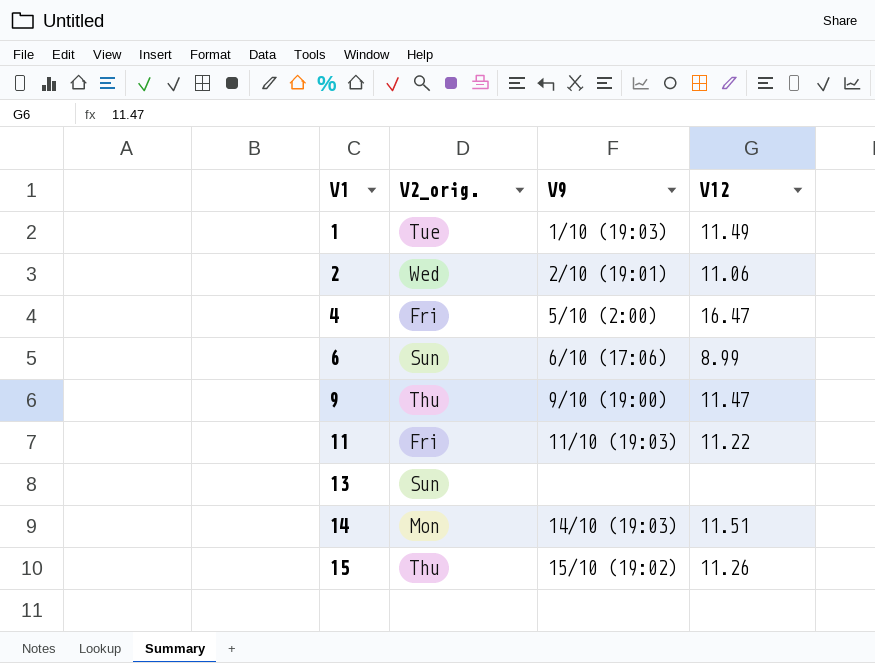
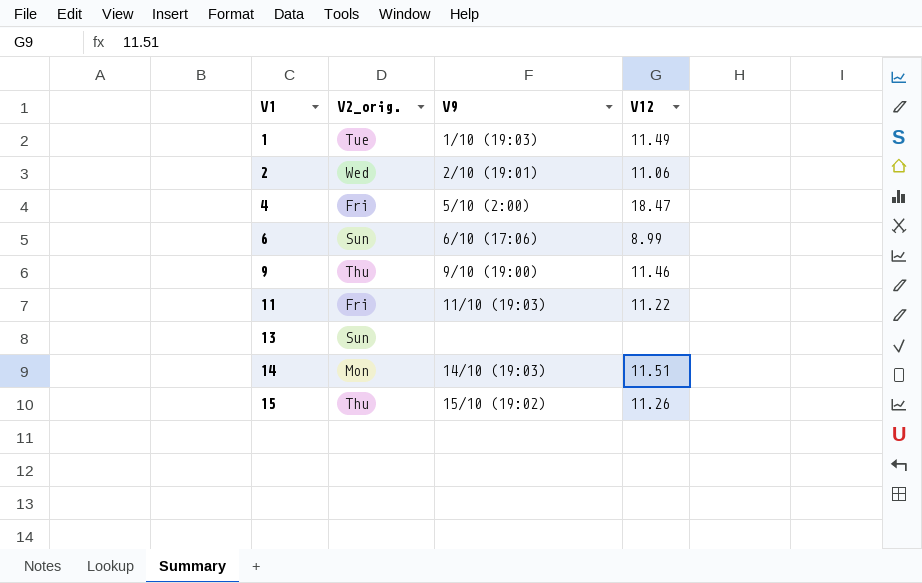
4 | V12: 16.47 -> 18.47
9 | V12: 11.47 -> 11.46

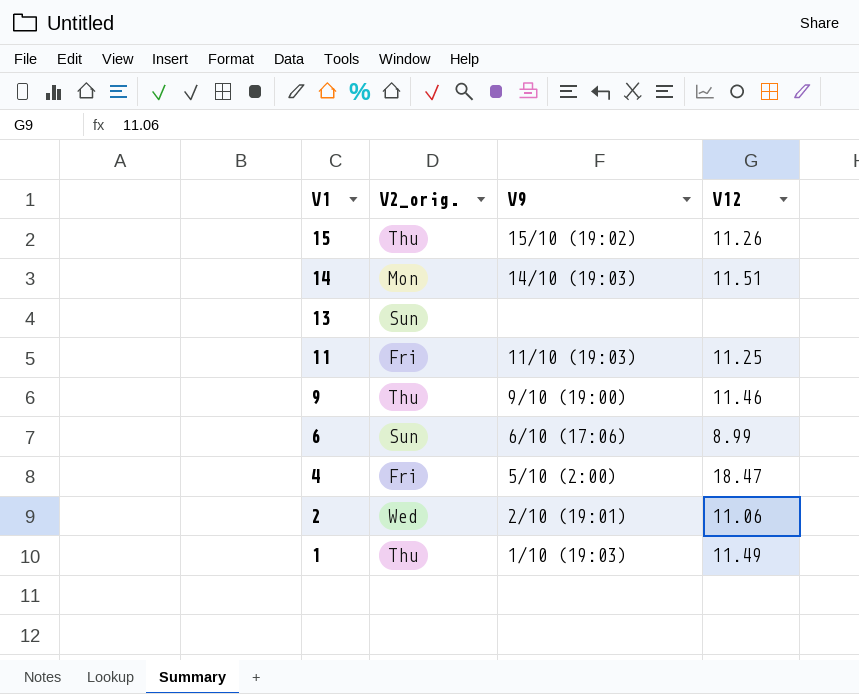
row order: V1 ascending -> V1 descending
11 | V12: 11.22 -> 11.25
1 | V2_orig.: Tue -> Thu

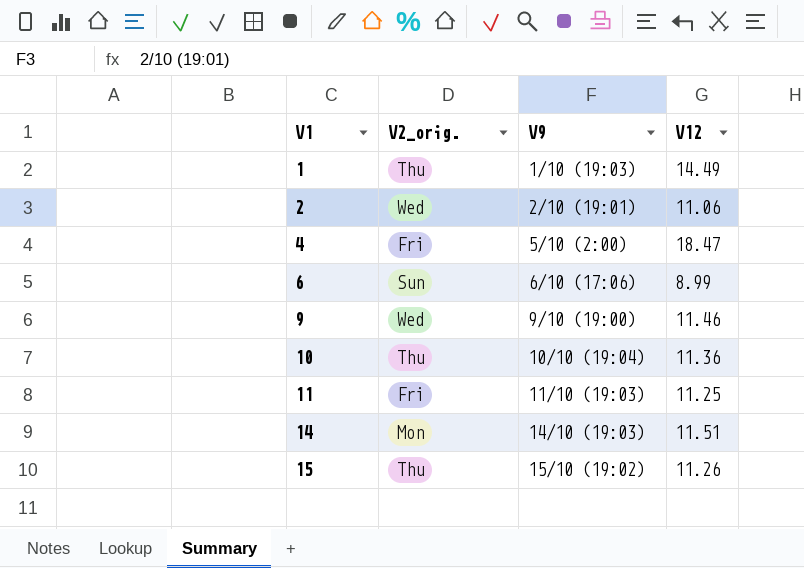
row order: V1 descending -> V1 ascending
row 13: Sun | none | none -> none
1 | V12: 11.49 -> 14.49
9 | V2_orig.: Thu -> Wed
row 10: none -> Thu | 10/10 (19:04) | 11.36

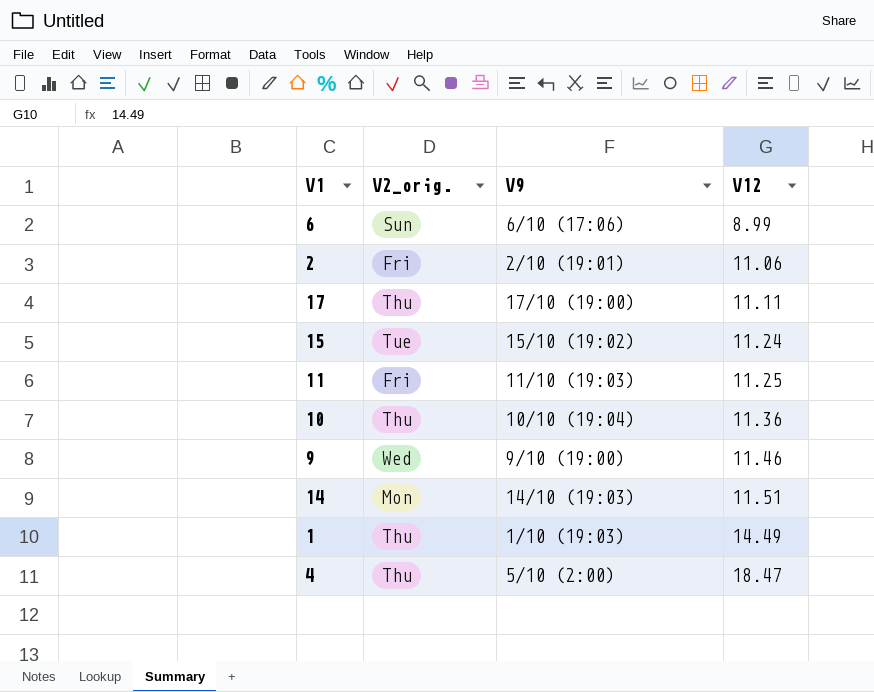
row order: V1 ascending -> V12 ascending
2 | V2_orig.: Wed -> Fri
row 17: none -> Thu | 17/10 (19:00) | 11.11
15 | V2_orig.: Thu -> Tue
15 | V12: 11.26 -> 11.24
4 | V2_orig.: Fri -> Thu

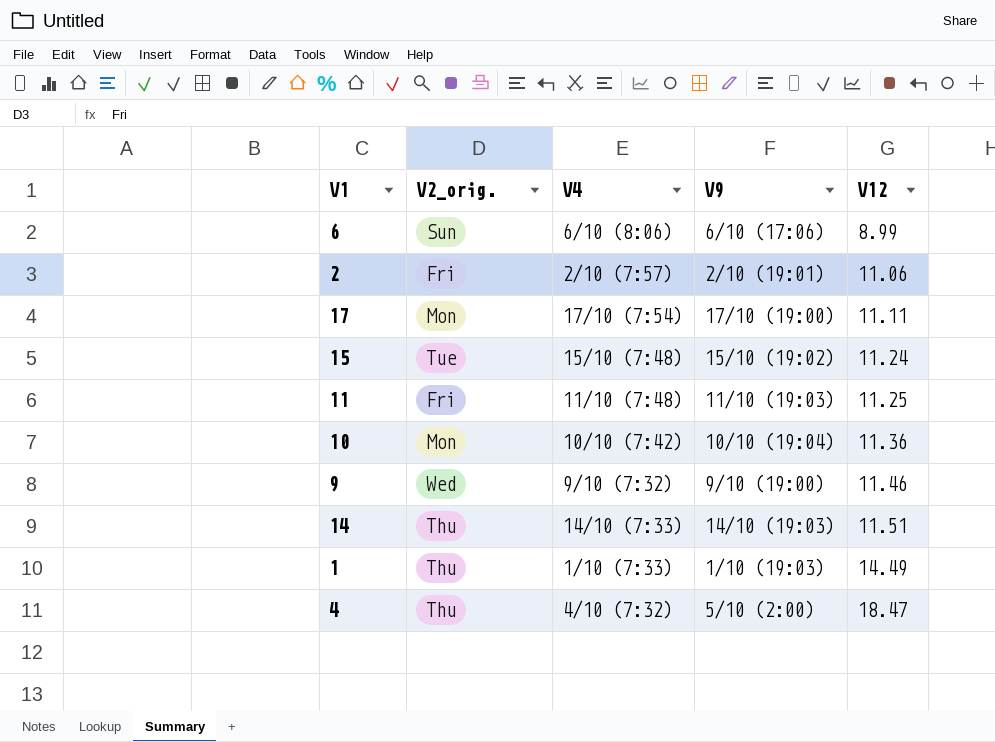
column V4 | position: none -> 3
17 | V2_orig.: Thu -> Mon
10 | V2_orig.: Thu -> Mon
14 | V2_orig.: Mon -> Thu

